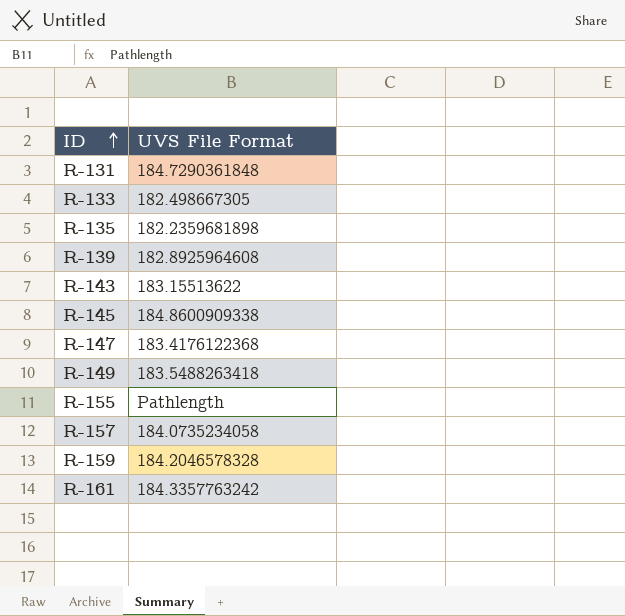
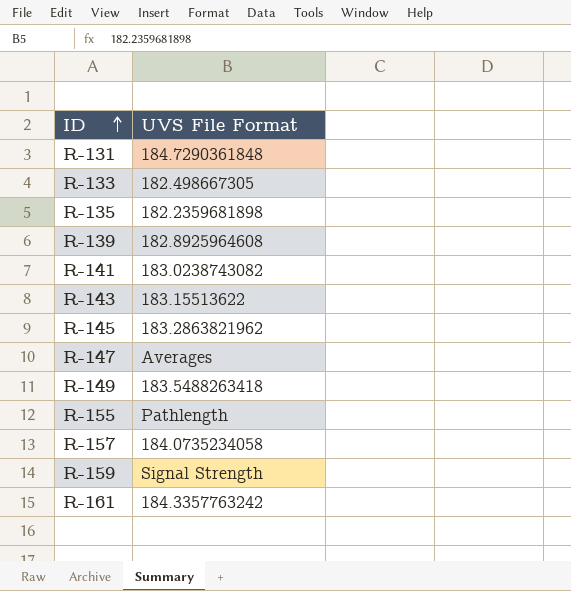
row R-141: none -> 183.0238743082
R-145 | UVS File Format: 184.8600909338 -> 183.2863821962
R-147 | UVS File Format: 183.4176122368 -> Averages
R-159 | UVS File Format: 184.2046578328 -> Signal Strength

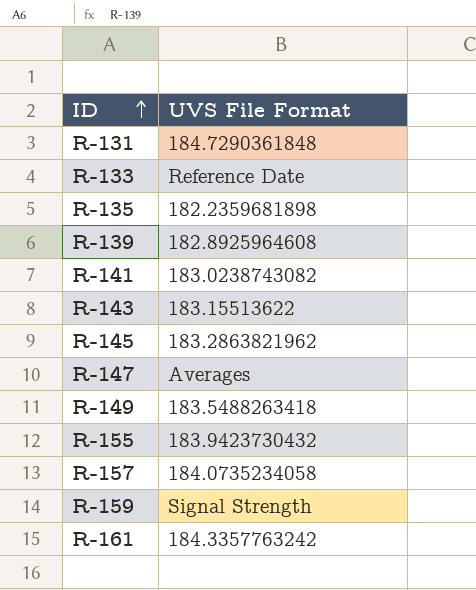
R-133 | UVS File Format: 182.498667305 -> Reference Date
R-155 | UVS File Format: Pathlength -> 183.9423730432

